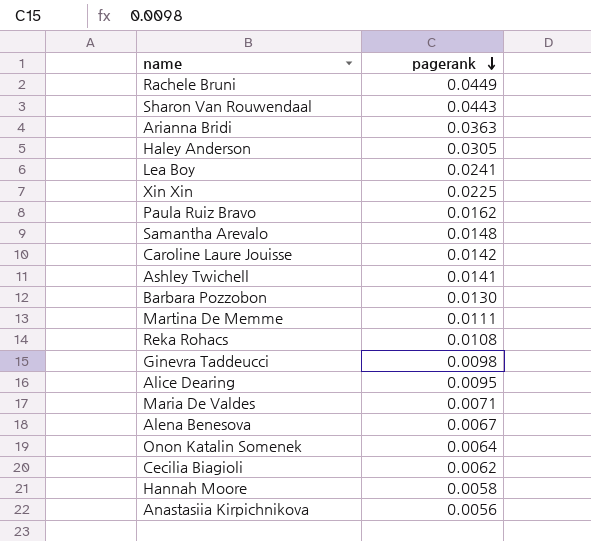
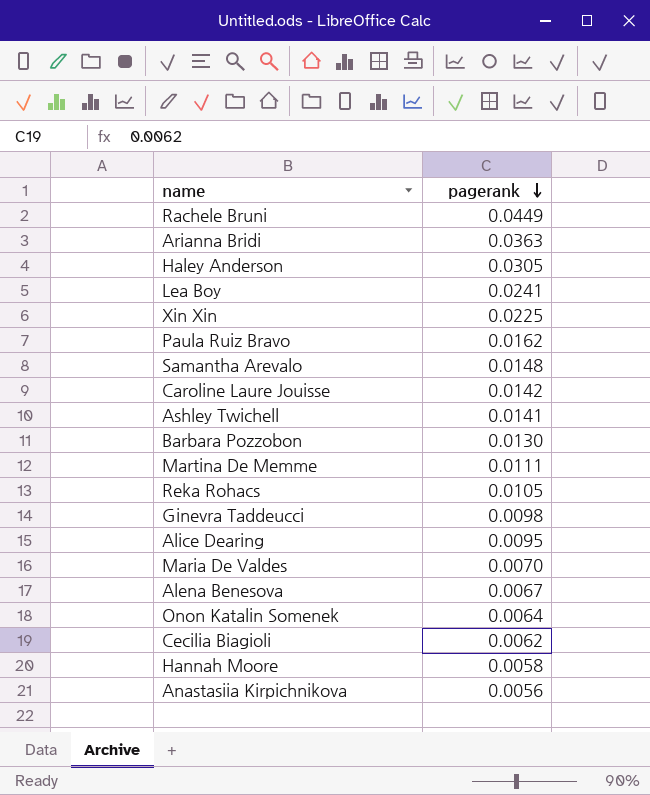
row Sharon Van Rouwendaal: 0.0443 -> none
Reka Rohacs | pagerank: 0.0108 -> 0.0105
Maria De Valdes | pagerank: 0.0071 -> 0.0070

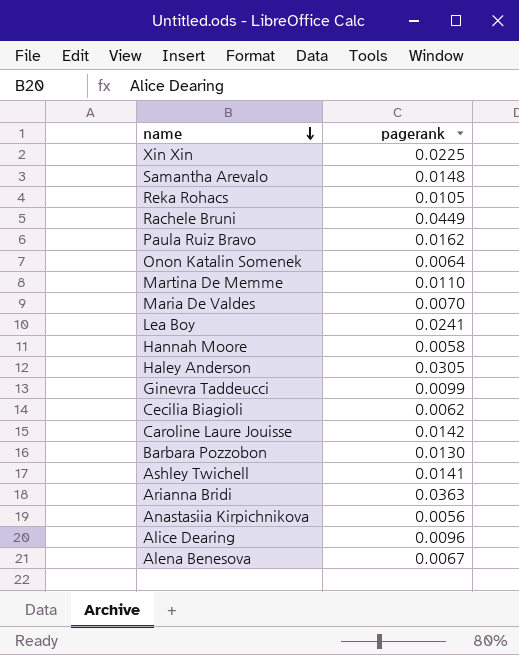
row order: pagerank descending -> name descending
Martina De Memme | pagerank: 0.0111 -> 0.0110
Ginevra Taddeucci | pagerank: 0.0098 -> 0.0099
Alice Dearing | pagerank: 0.0095 -> 0.0096

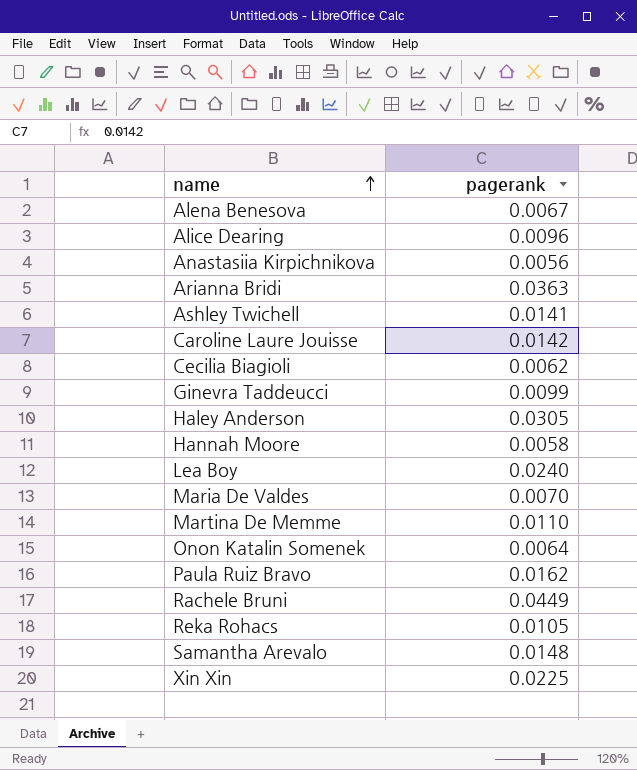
row order: name descending -> name ascending
row Barbara Pozzobon: 0.0130 -> none
Lea Boy | pagerank: 0.0241 -> 0.0240

